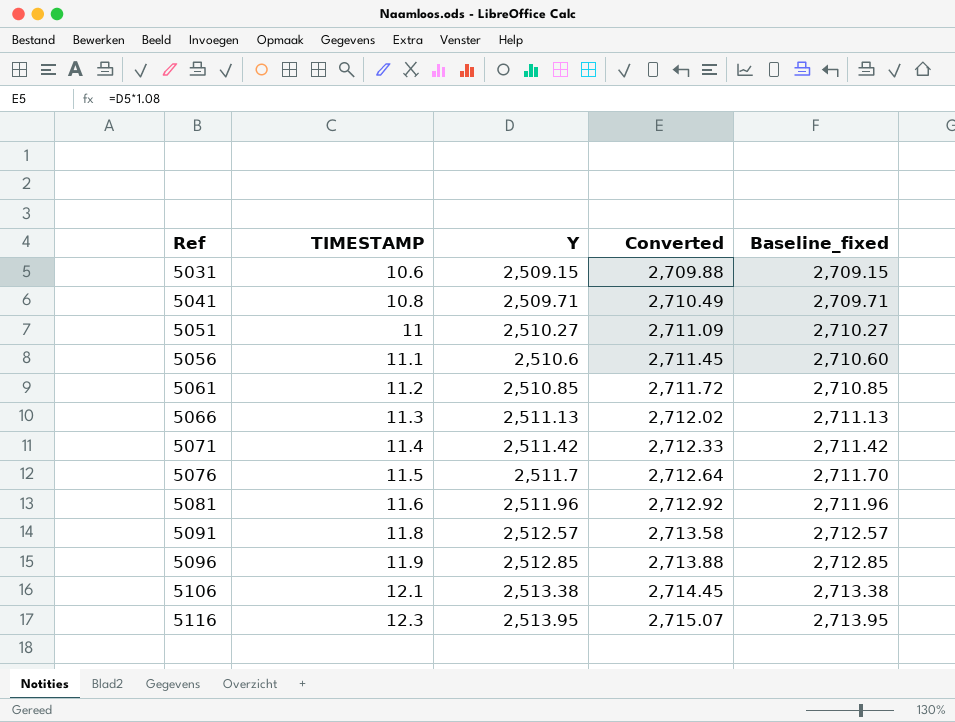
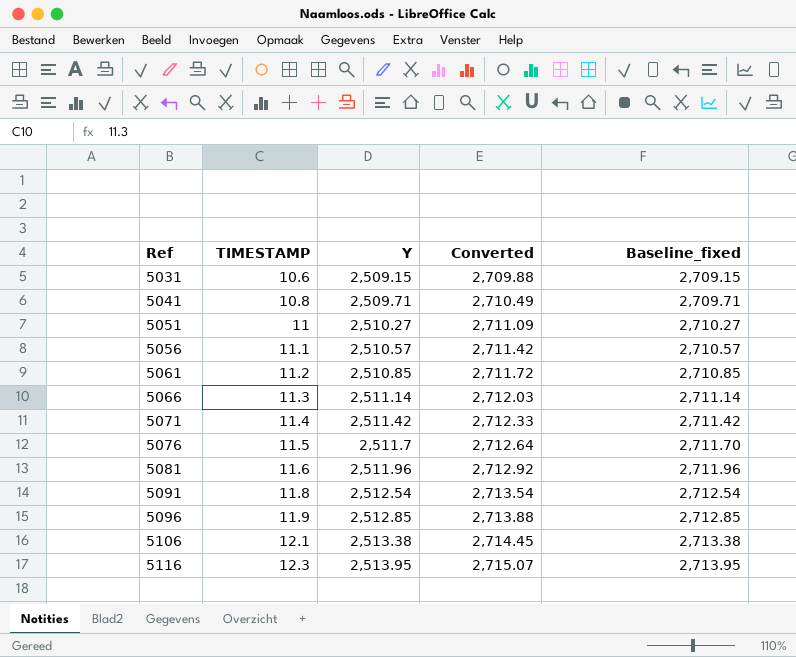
5056 | Y: 2,510.6 -> 2,510.57
5056 | Converted: 2,711.45 -> 2,711.42
5056 | Baseline_fixed: 2,710.60 -> 2,710.57
5066 | Y: 2,511.13 -> 2,511.14
5066 | Converted: 2,712.02 -> 2,712.03
5066 | Baseline_fixed: 2,711.13 -> 2,711.14
5091 | Y: 2,512.57 -> 2,512.54
5091 | Converted: 2,713.58 -> 2,713.54
5091 | Baseline_fixed: 2,712.57 -> 2,712.54

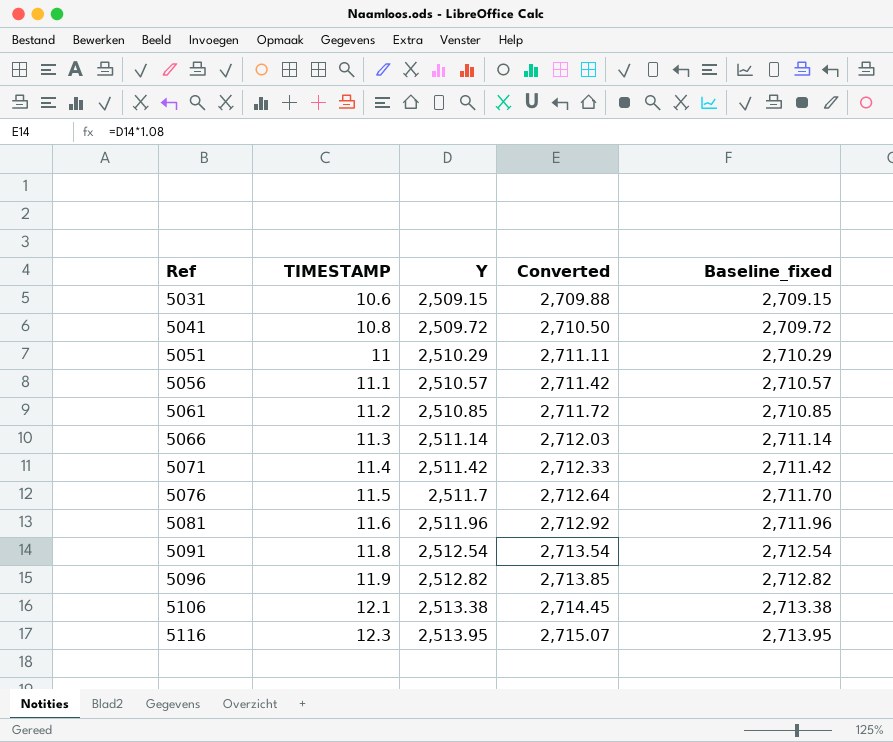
5041 | Y: 2,509.71 -> 2,509.72
5041 | Converted: 2,710.49 -> 2,710.50
5041 | Baseline_fixed: 2,709.71 -> 2,709.72
5051 | Y: 2,510.27 -> 2,510.29
5051 | Converted: 2,711.09 -> 2,711.11
5051 | Baseline_fixed: 2,710.27 -> 2,710.29
5096 | Y: 2,512.85 -> 2,512.82
5096 | Converted: 2,713.88 -> 2,713.85
5096 | Baseline_fixed: 2,712.85 -> 2,712.82

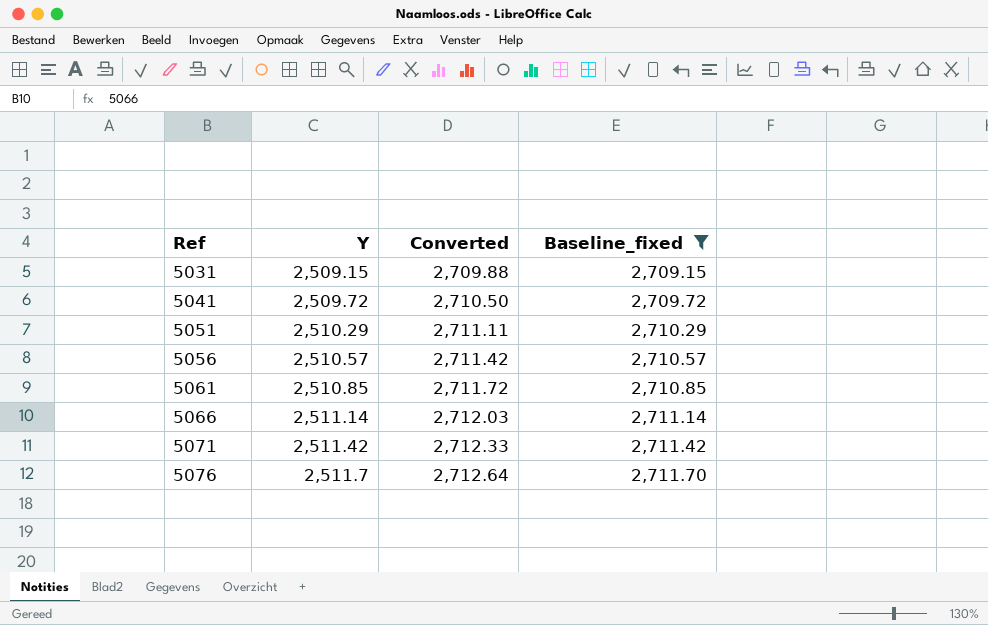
filter: none -> Baseline_fixed <= 2,711.70
column TIMESTAMP | position: 2 -> none

